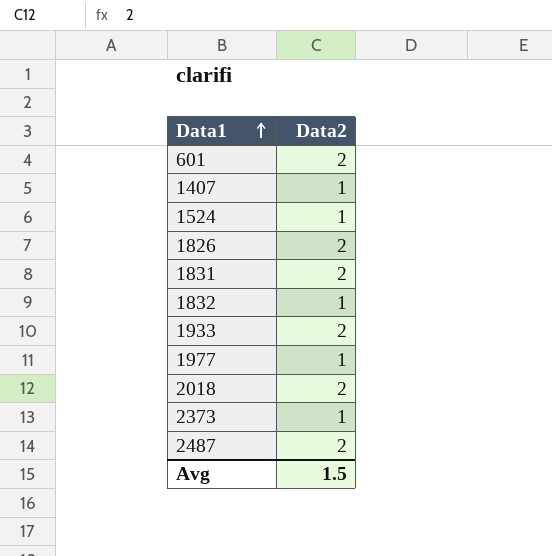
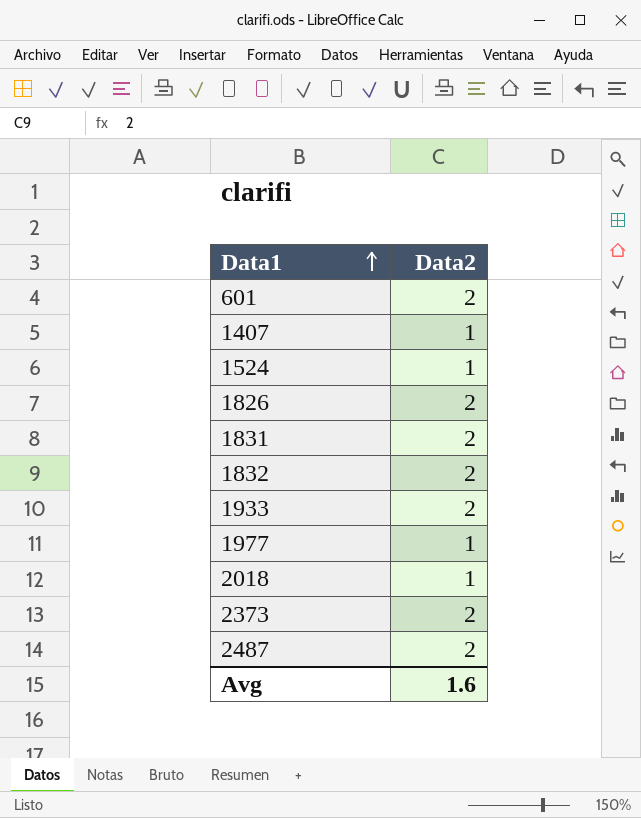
1832 | Data2: 1 -> 2
2018 | Data2: 2 -> 1
2373 | Data2: 1 -> 2
Avg | Data2: 1.5 -> 1.6

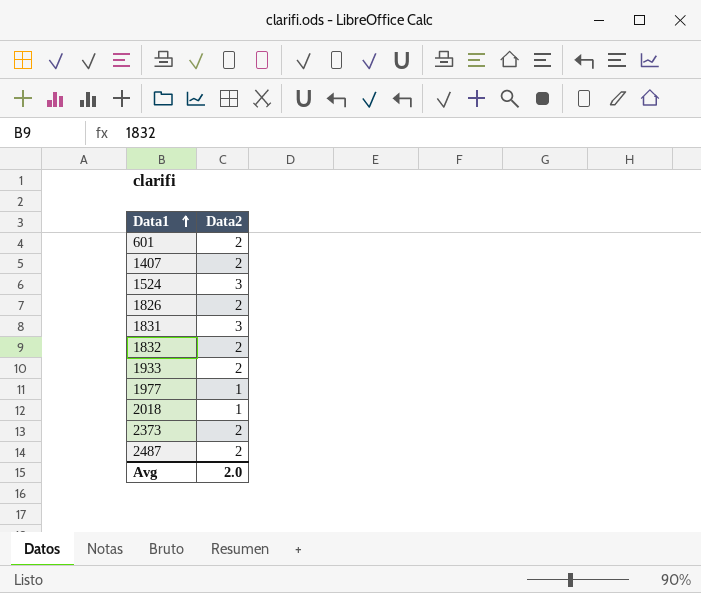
1407 | Data2: 1 -> 2
1524 | Data2: 1 -> 3
1831 | Data2: 2 -> 3
Avg | Data2: 1.6 -> 2.0

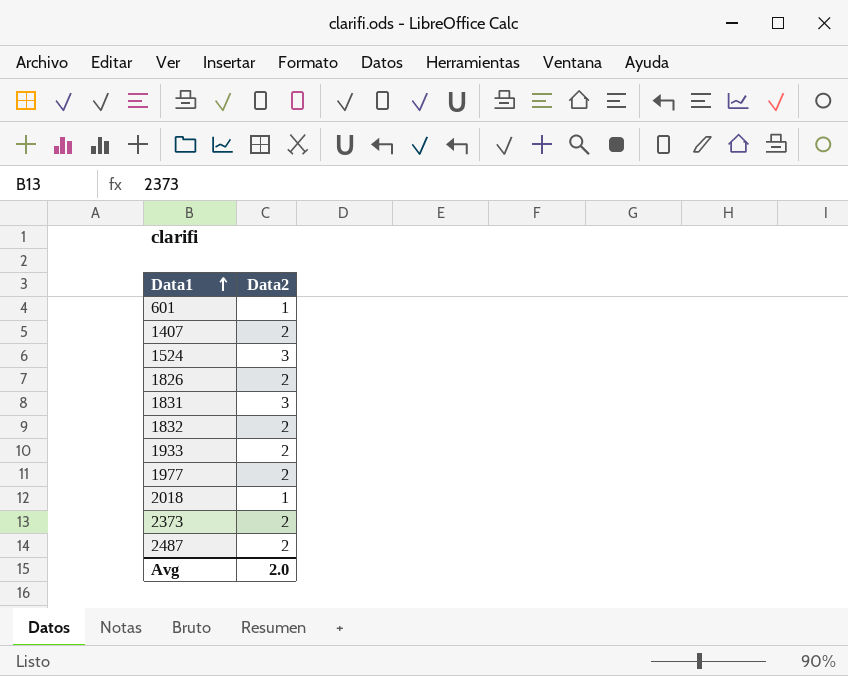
601 | Data2: 2 -> 1
1977 | Data2: 1 -> 2

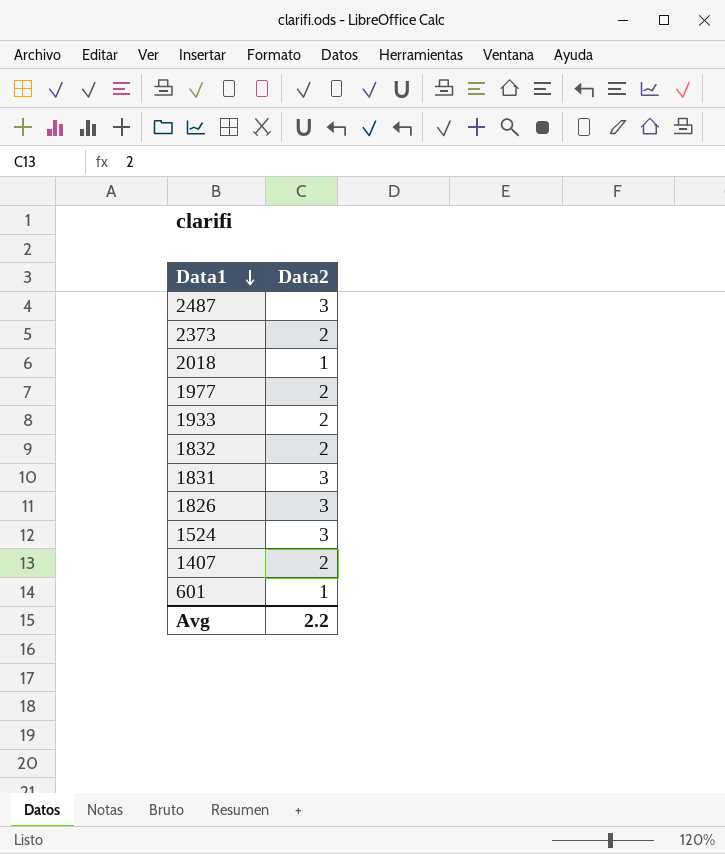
row order: Data1 ascending -> Data1 descending
2487 | Data2: 2 -> 3
1826 | Data2: 2 -> 3
Avg | Data2: 2.0 -> 2.2

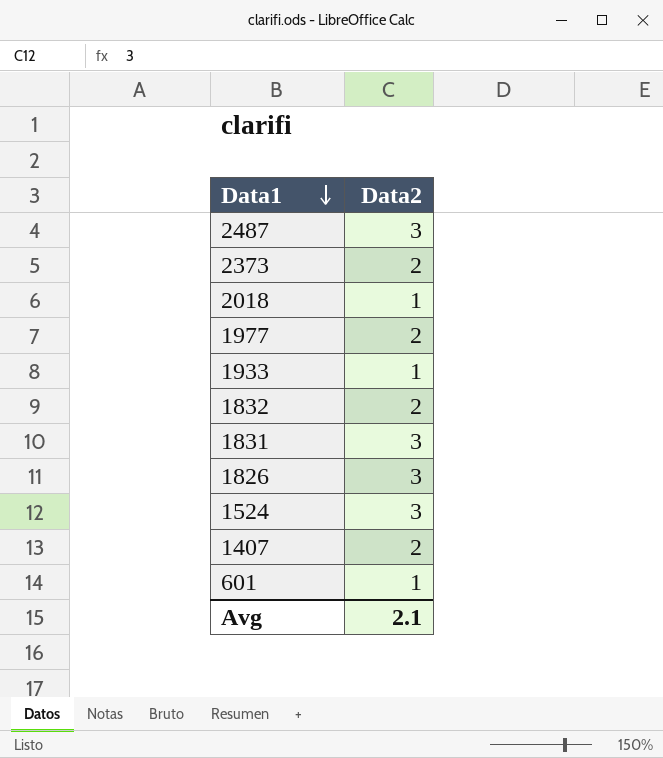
1933 | Data2: 2 -> 1
Avg | Data2: 2.2 -> 2.1

